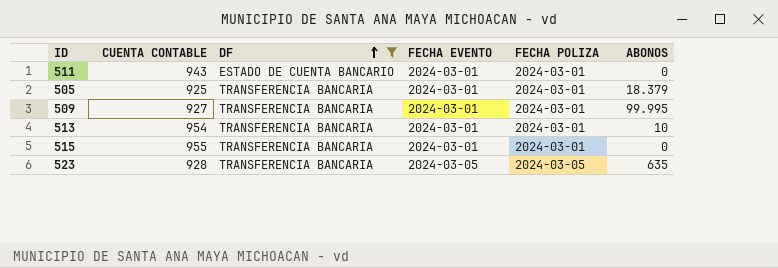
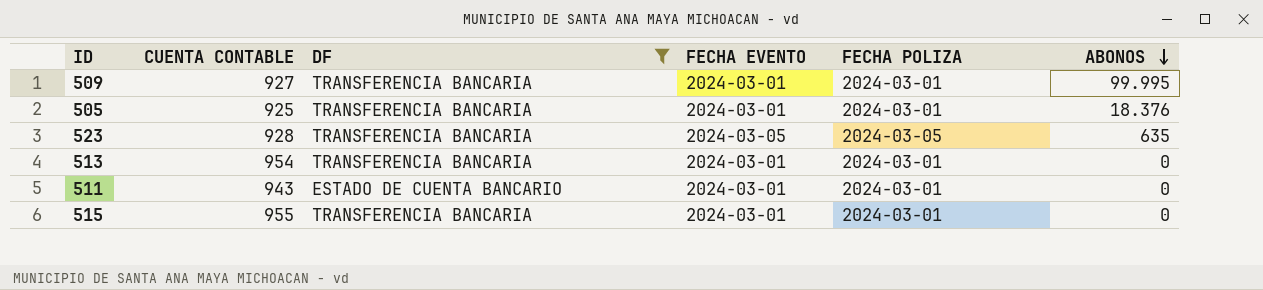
row order: DF ascending -> ABONOS descending
505 | ABONOS: 18.379 -> 18.376
513 | ABONOS: 10 -> 0

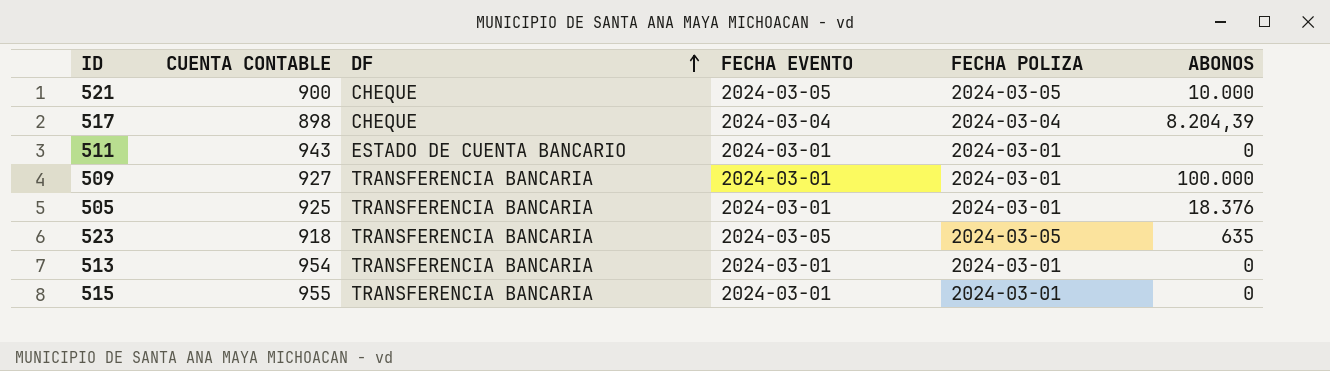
filter: DF != CHEQUE -> none
row order: ABONOS descending -> DF ascending
509 | ABONOS: 99.995 -> 100.000
523 | CUENTA CONTABLE: 928 -> 918

